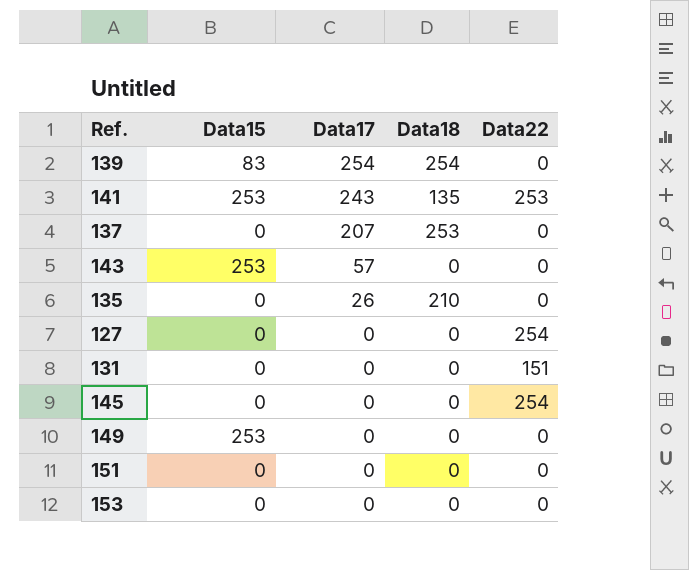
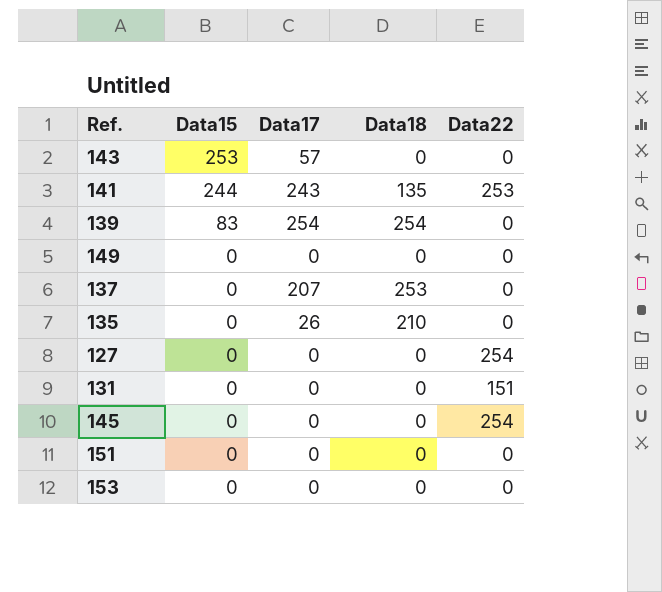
row order: Data17 descending -> Data15 descending
141 | Data15: 253 -> 244
149 | Data15: 253 -> 0

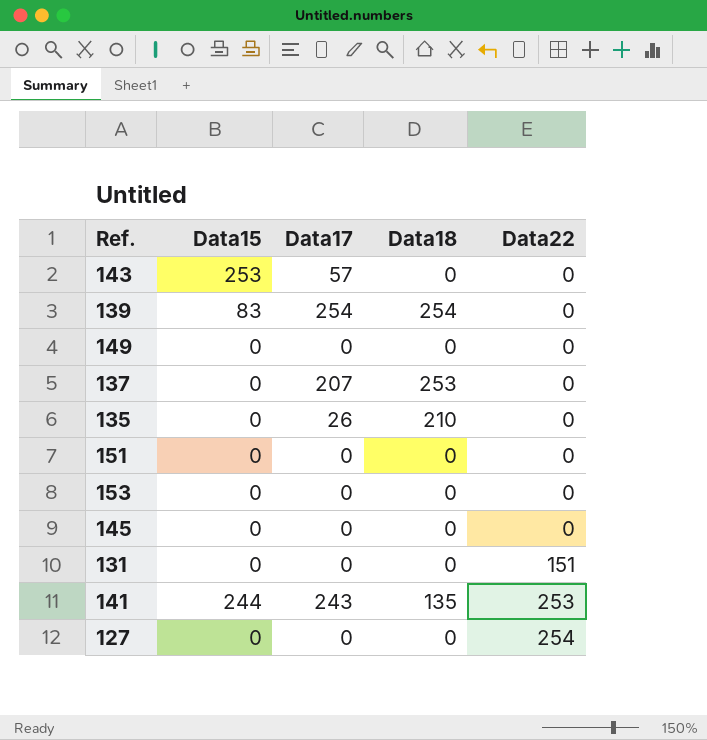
row order: Data15 descending -> Data22 ascending
145 | Data22: 254 -> 0

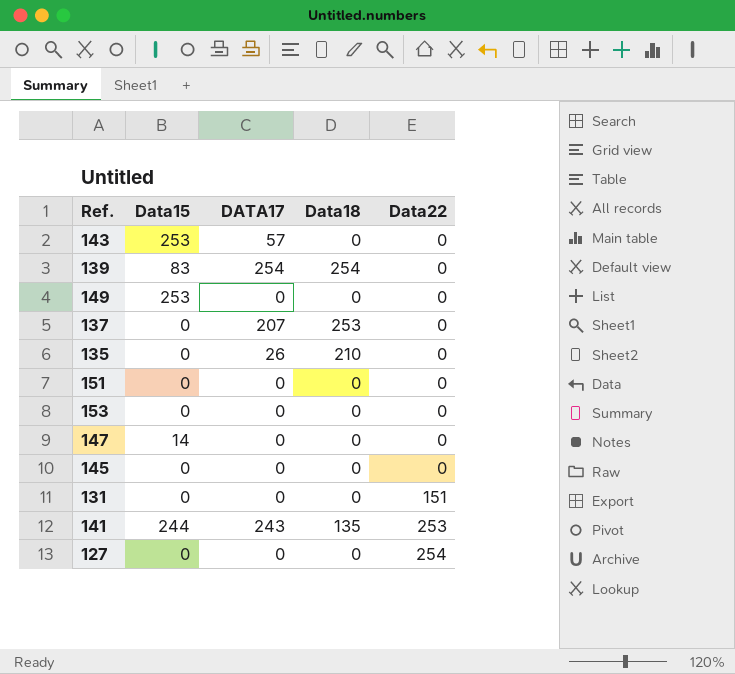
column name: Data17 -> DATA17
149 | Data15: 0 -> 253
row 147: none -> 14 | 0 | 0 | 0

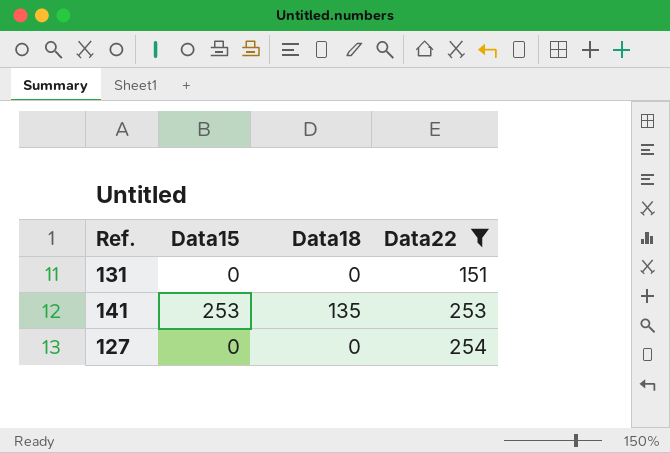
filter: none -> Data22 != 0
column DATA17 | position: 3 -> none
141 | Data15: 244 -> 253

